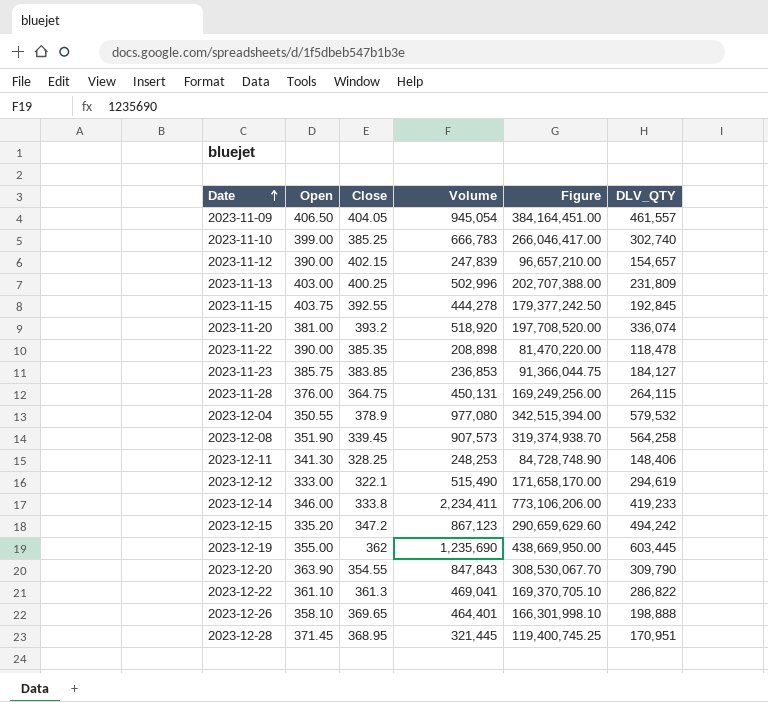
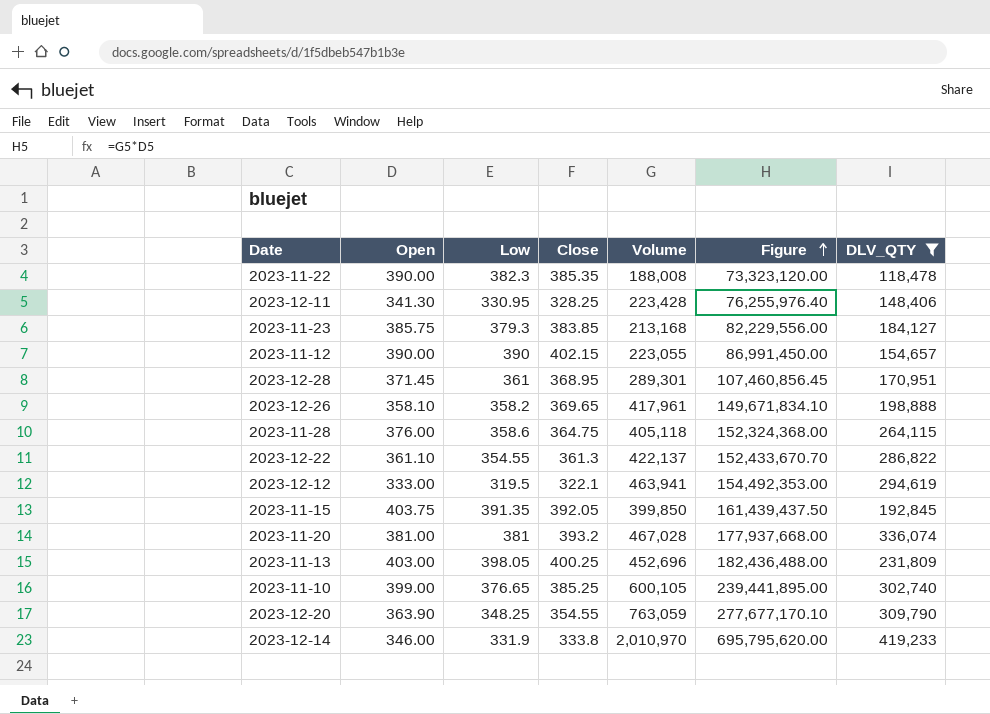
filter: none -> DLV_QTY <= 419,233
row order: Date ascending -> Figure ascending
column Low | position: none -> 3
2023-11-22 | Volume: 208,898 -> 188,008
2023-11-22 | Figure: 81,470,220.00 -> 73,323,120.00
2023-12-11 | Volume: 248,253 -> 223,428
2023-12-11 | Figure: 84,728,748.90 -> 76,255,976.40
2023-11-23 | Volume: 236,853 -> 213,168
2023-11-23 | Figure: 91,366,044.75 -> 82,229,556.00
2023-11-12 | Volume: 247,839 -> 223,055
2023-11-12 | Figure: 96,657,210.00 -> 86,991,450.00
2023-12-28 | Volume: 321,445 -> 289,301
2023-12-28 | Figure: 119,400,745.25 -> 107,460,856.45
2023-12-26 | Volume: 464,401 -> 417,961
2023-12-26 | Figure: 166,301,998.10 -> 149,671,834.10
2023-11-28 | Volume: 450,131 -> 405,118
2023-11-28 | Figure: 169,249,256.00 -> 152,324,368.00
2023-12-22 | Volume: 469,041 -> 422,137
2023-12-22 | Figure: 169,370,705.10 -> 152,433,670.70
2023-12-12 | Volume: 515,490 -> 463,941
2023-12-12 | Figure: 171,658,170.00 -> 154,492,353.00
2023-11-15 | Close: 392.55 -> 392.05
2023-11-15 | Volume: 444,278 -> 399,850
2023-11-15 | Figure: 179,377,242.50 -> 161,439,437.50
2023-11-20 | Volume: 518,920 -> 467,028
2023-11-20 | Figure: 197,708,520.00 -> 177,937,668.00
2023-11-13 | Volume: 502,996 -> 452,696
2023-11-13 | Figure: 202,707,388.00 -> 182,436,488.00
2023-11-10 | Volume: 666,783 -> 600,105
2023-11-10 | Figure: 266,046,417.00 -> 239,441,895.00
2023-12-20 | Volume: 847,843 -> 763,059
2023-12-20 | Figure: 308,530,067.70 -> 277,677,170.10
2023-12-14 | Volume: 2,234,411 -> 2,010,970
2023-12-14 | Figure: 773,106,206.00 -> 695,795,620.00

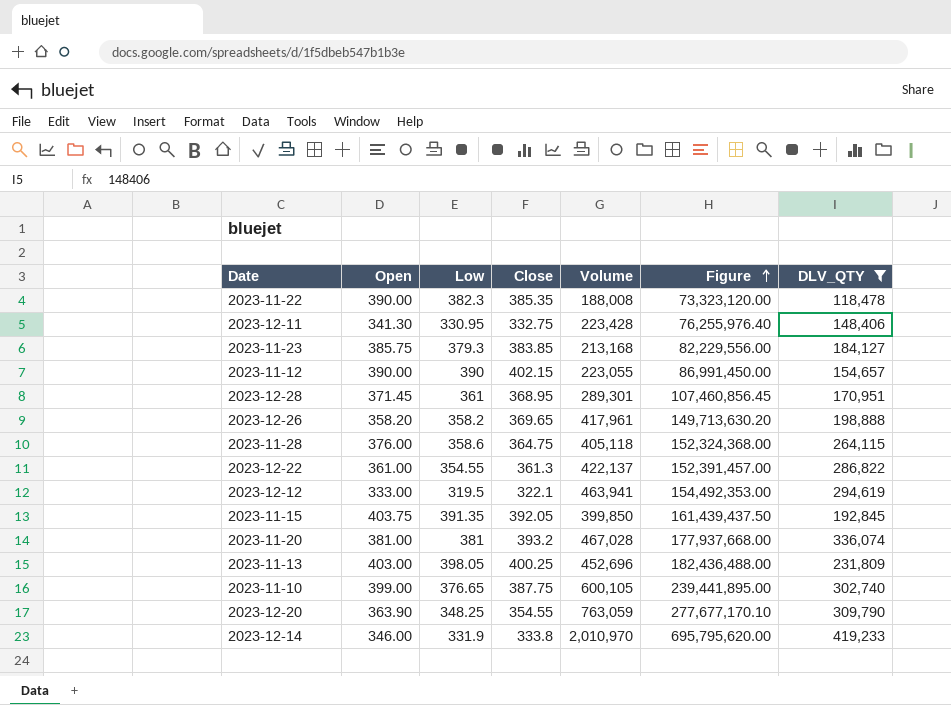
2023-12-11 | Close: 328.25 -> 332.75
2023-12-26 | Open: 358.10 -> 358.20
2023-12-26 | Figure: 149,671,834.10 -> 149,713,630.20
2023-12-22 | Open: 361.10 -> 361.00
2023-12-22 | Figure: 152,433,670.70 -> 152,391,457.00
2023-11-10 | Close: 385.25 -> 387.75

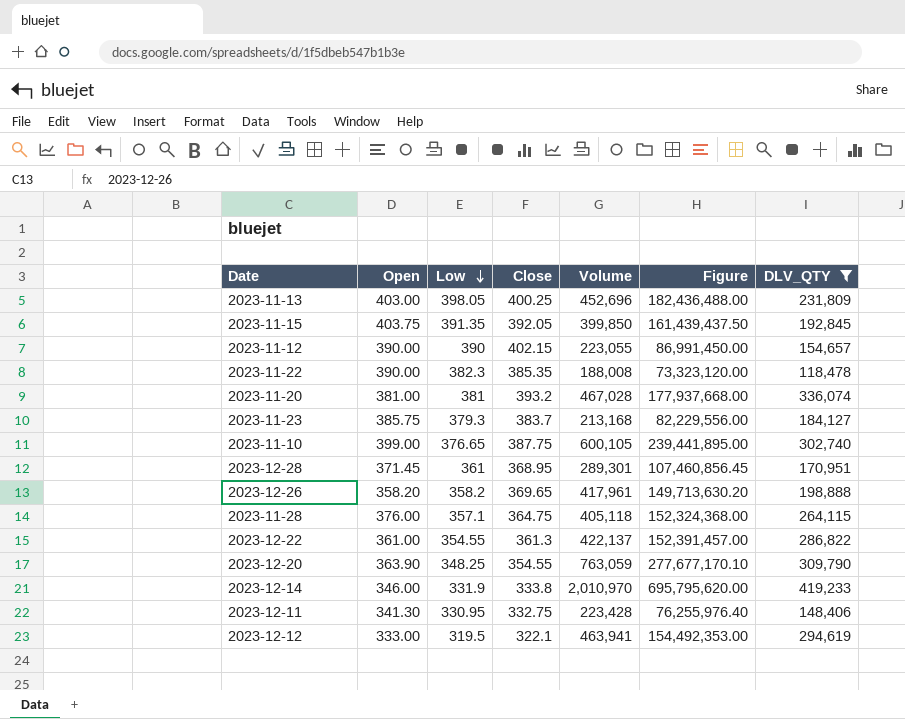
row order: Figure ascending -> Low descending
2023-11-23 | Close: 383.85 -> 383.7
2023-11-28 | Low: 358.6 -> 357.1

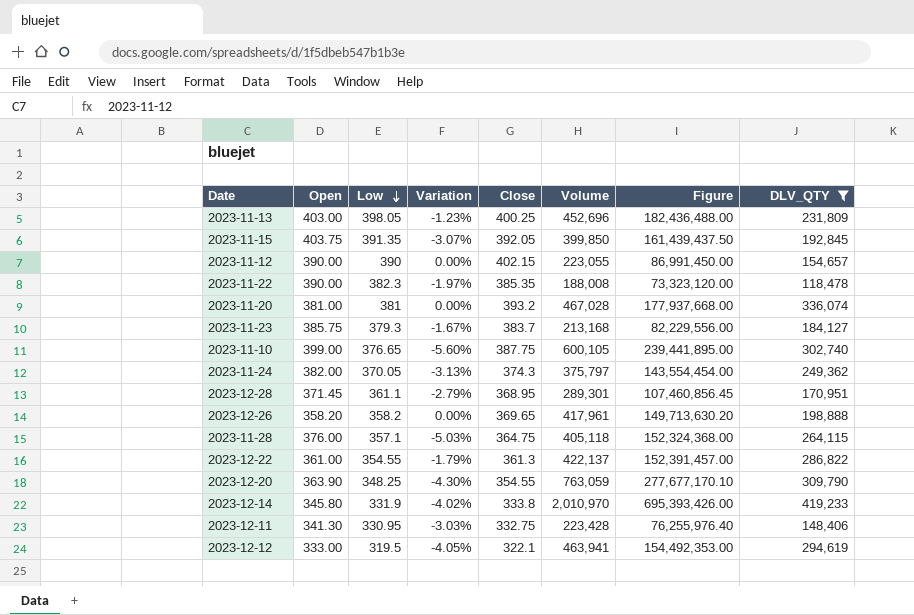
column Variation | formula: none -> ([Low] - [Open]) / [Open]
row 2023-11-24: none -> 382.00 | 370.05 | -3.13% | 374.3 | 375,797 | 143,554,454.00 | 249,362
2023-12-28 | Low: 361 -> 361.1
2023-12-14 | Open: 346.00 -> 345.80
2023-12-14 | Figure: 695,795,620.00 -> 695,393,426.00

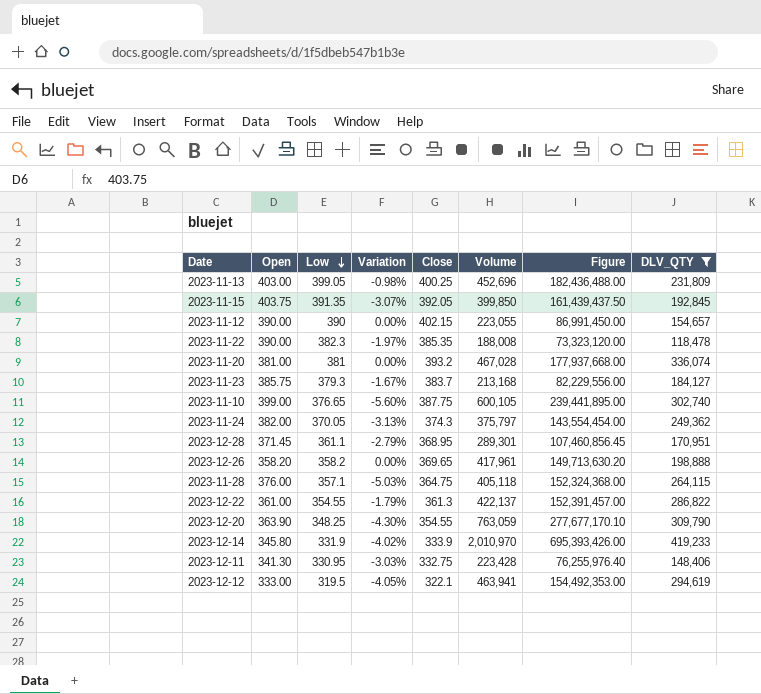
2023-11-13 | Low: 398.05 -> 399.05
2023-11-13 | Variation: -1.23% -> -0.98%
2023-12-14 | Close: 333.8 -> 333.9

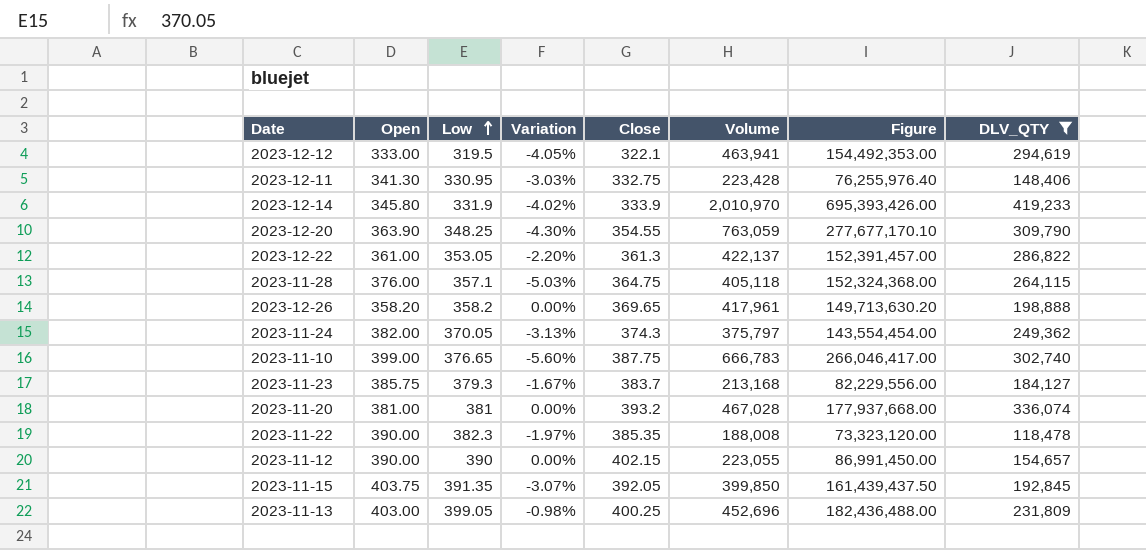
row order: Low descending -> Low ascending
row 2023-12-28: 371.45 | 361.1 | -2.79% | 368.95 | 289,301 | 107,460,856.45 | 170,951 -> none
2023-12-22 | Low: 354.55 -> 353.05
2023-12-22 | Variation: -1.79% -> -2.20%
2023-11-10 | Volume: 600,105 -> 666,783
2023-11-10 | Figure: 239,441,895.00 -> 266,046,417.00

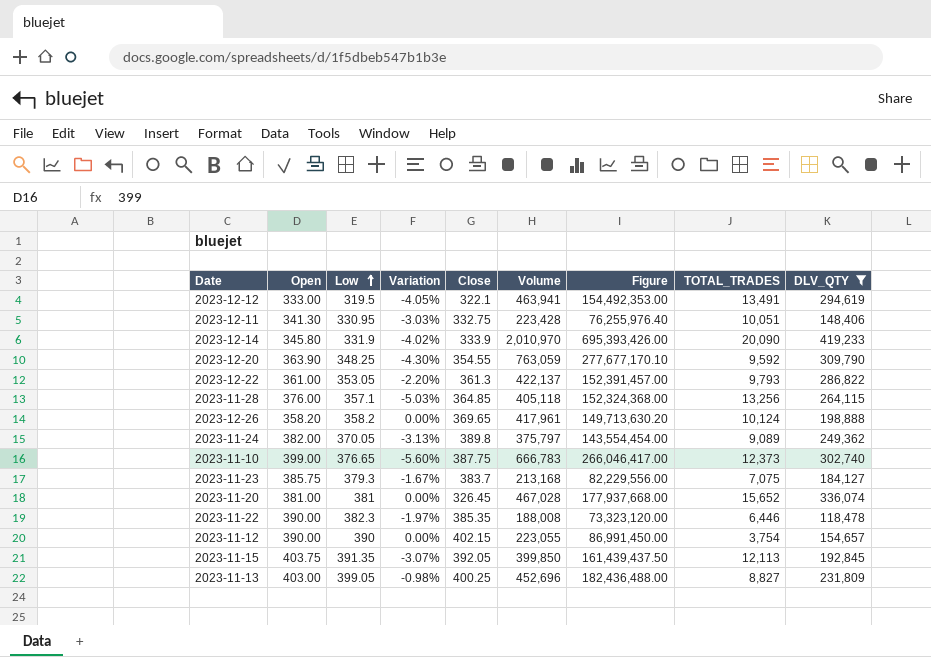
column TOTAL_TRADES | position: none -> 8
2023-11-28 | Close: 364.75 -> 364.85
2023-11-24 | Close: 374.3 -> 389.8
2023-11-20 | Close: 393.2 -> 326.45

